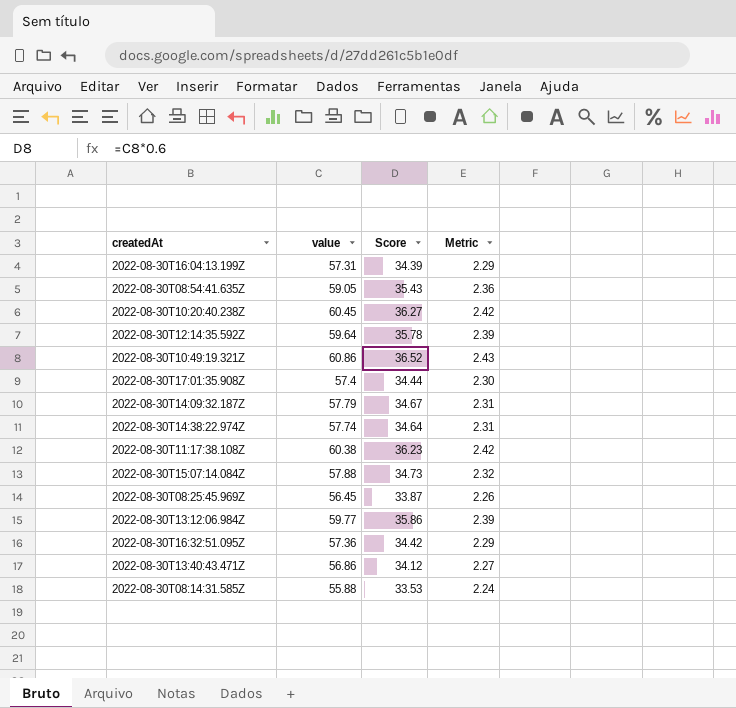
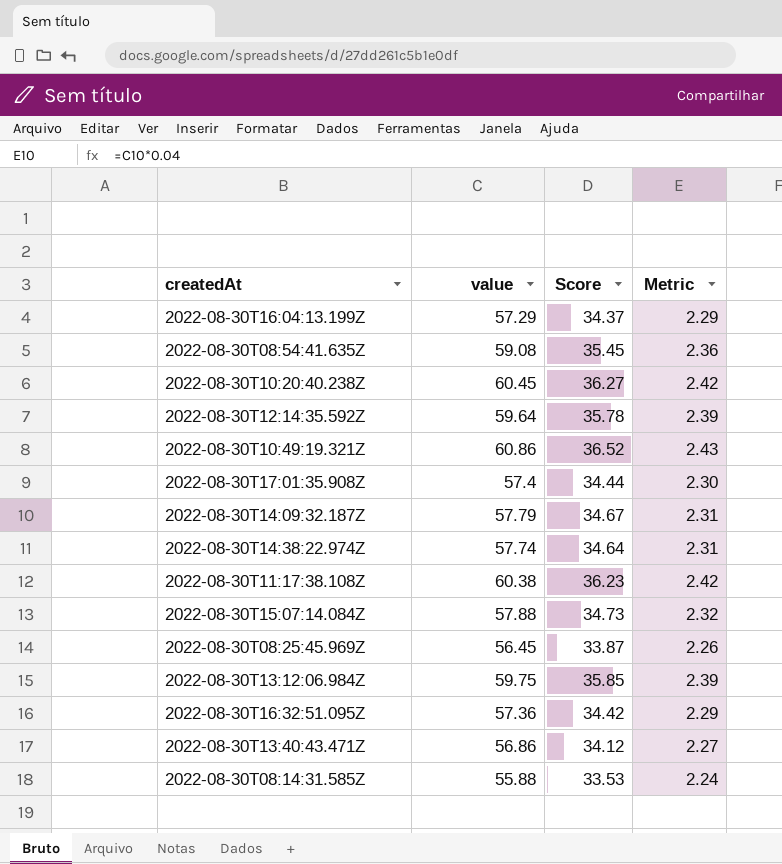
2022-08-30T16:04:13.199Z | value: 57.31 -> 57.29
2022-08-30T16:04:13.199Z | Score: 34.39 -> 34.37
2022-08-30T08:54:41.635Z | value: 59.05 -> 59.08
2022-08-30T08:54:41.635Z | Score: 35.43 -> 35.45
2022-08-30T13:12:06.984Z | value: 59.77 -> 59.75
2022-08-30T13:12:06.984Z | Score: 35.86 -> 35.85

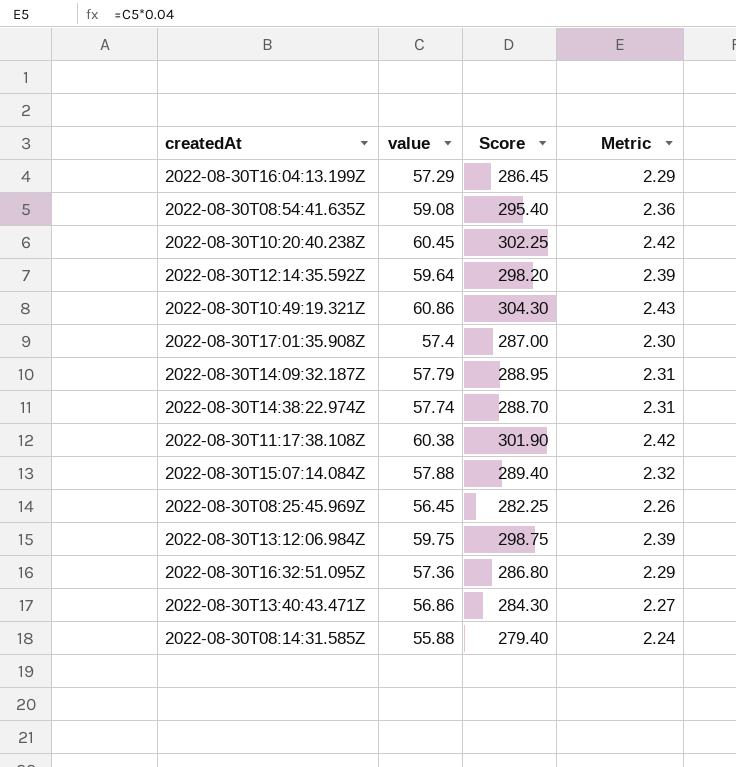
column Score | formula: [value] * 0.6 -> [value] * 5

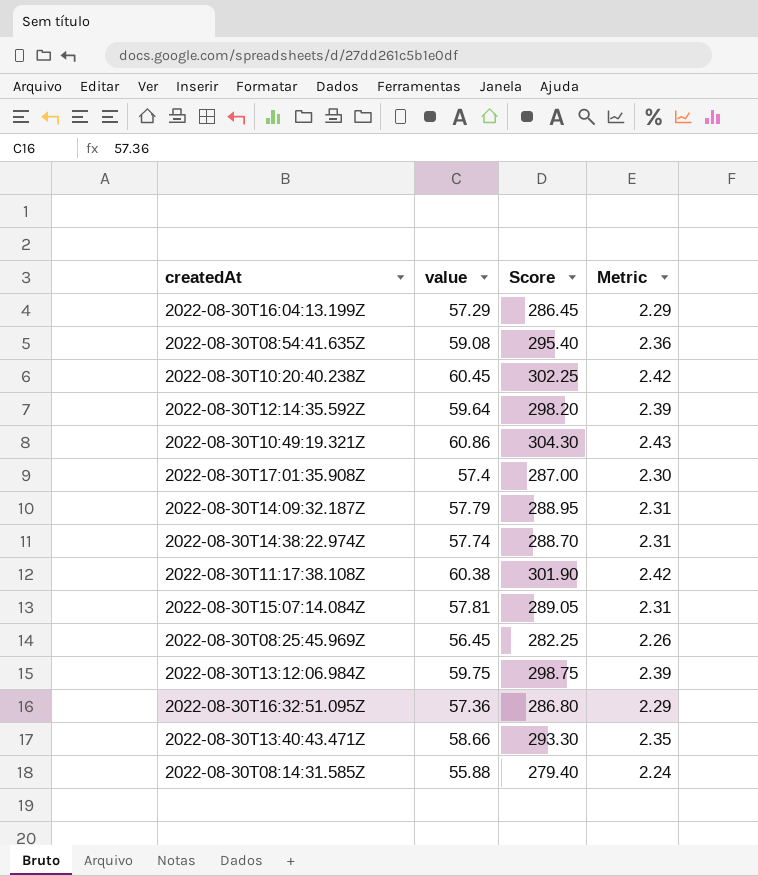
2022-08-30T15:07:14.084Z | value: 57.88 -> 57.81
2022-08-30T15:07:14.084Z | Score: 289.40 -> 289.05
2022-08-30T15:07:14.084Z | Metric: 2.32 -> 2.31
2022-08-30T13:40:43.471Z | value: 56.86 -> 58.66
2022-08-30T13:40:43.471Z | Score: 284.30 -> 293.30
2022-08-30T13:40:43.471Z | Metric: 2.27 -> 2.35

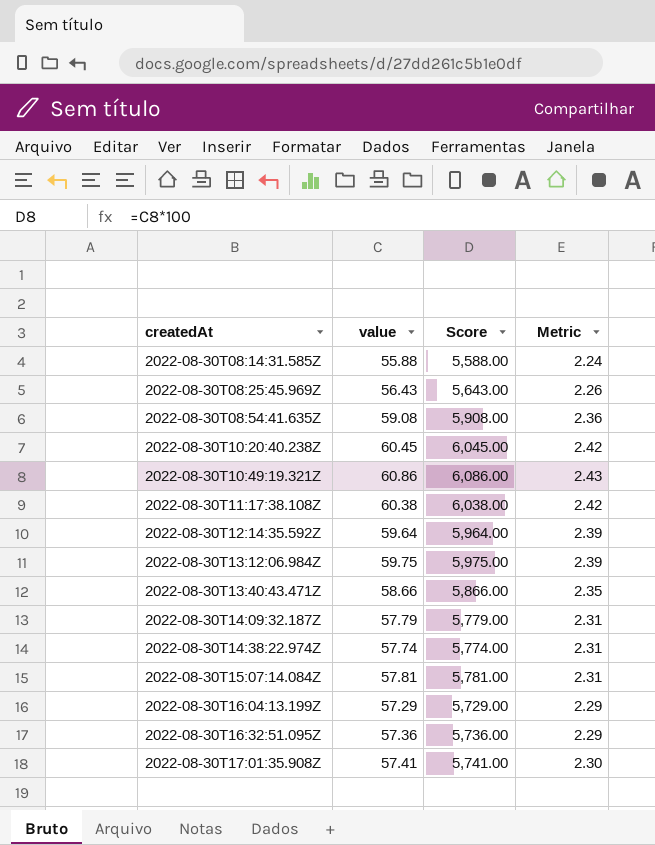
row order: none -> createdAt ascending
column Score | formula: [value] * 5 -> [value] * 100
2022-08-30T08:25:45.969Z | value: 56.45 -> 56.43
2022-08-30T17:01:35.908Z | value: 57.4 -> 57.41

